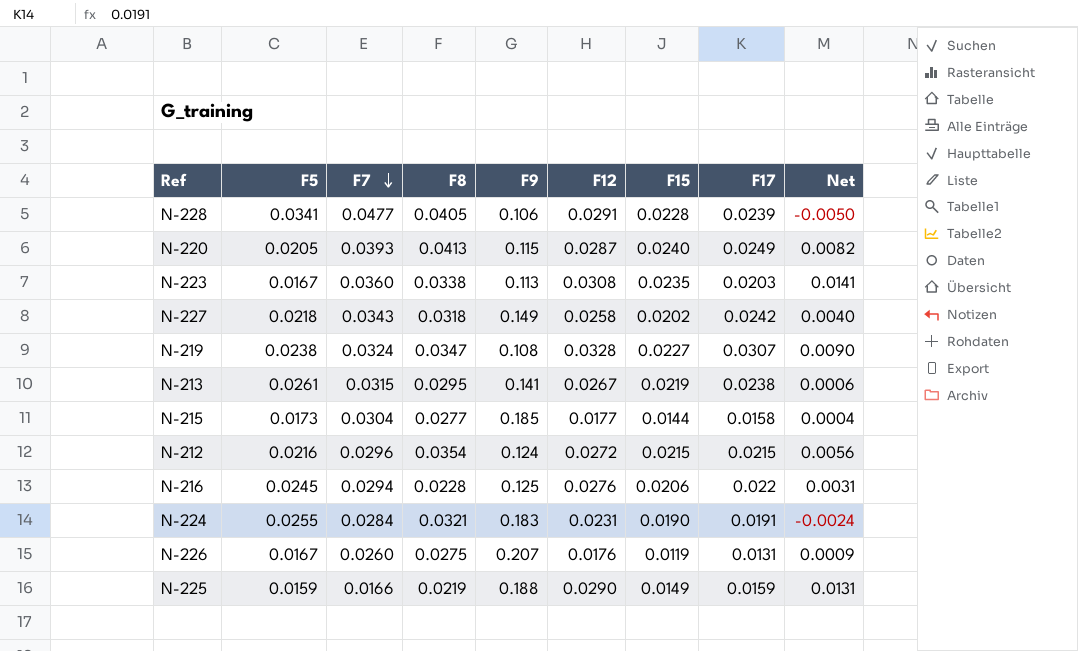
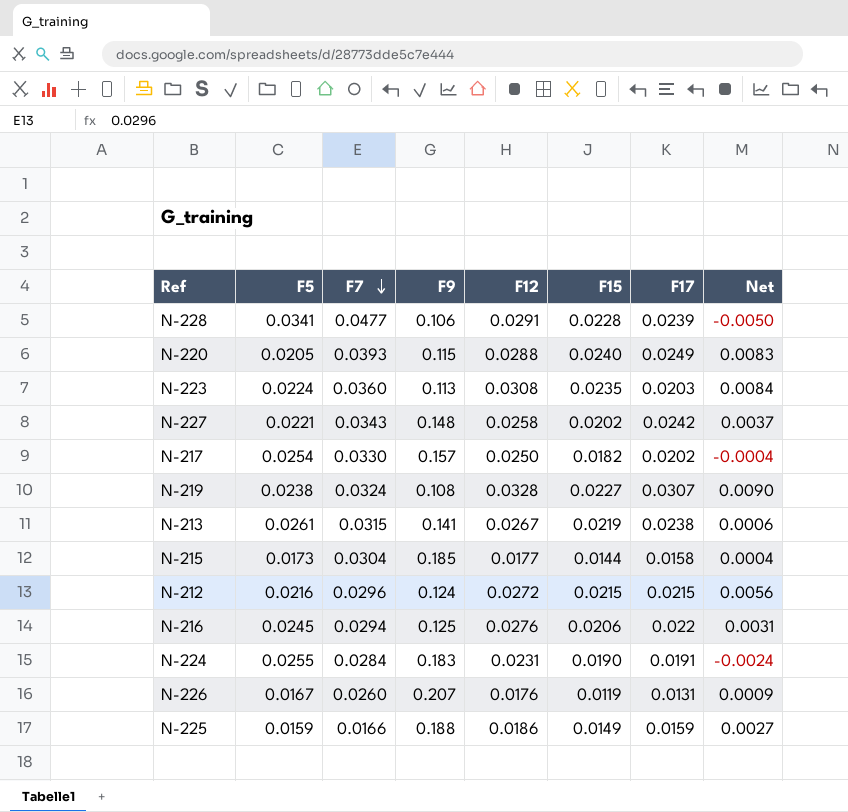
column F8 | position: 4 -> none
N-220 | F12: 0.0287 -> 0.0288
N-220 | Net: 0.0082 -> 0.0083
N-223 | F5: 0.0167 -> 0.0224
N-223 | Net: 0.0141 -> 0.0084
N-227 | F5: 0.0218 -> 0.0221
N-227 | F9: 0.149 -> 0.148
N-227 | Net: 0.0040 -> 0.0037
row N-217: none -> 0.0254 | 0.0330 | 0.157 | 0.0250 | 0.0182 | 0.0202 | -0.0004
N-225 | F12: 0.0290 -> 0.0186
N-225 | Net: 0.0131 -> 0.0027

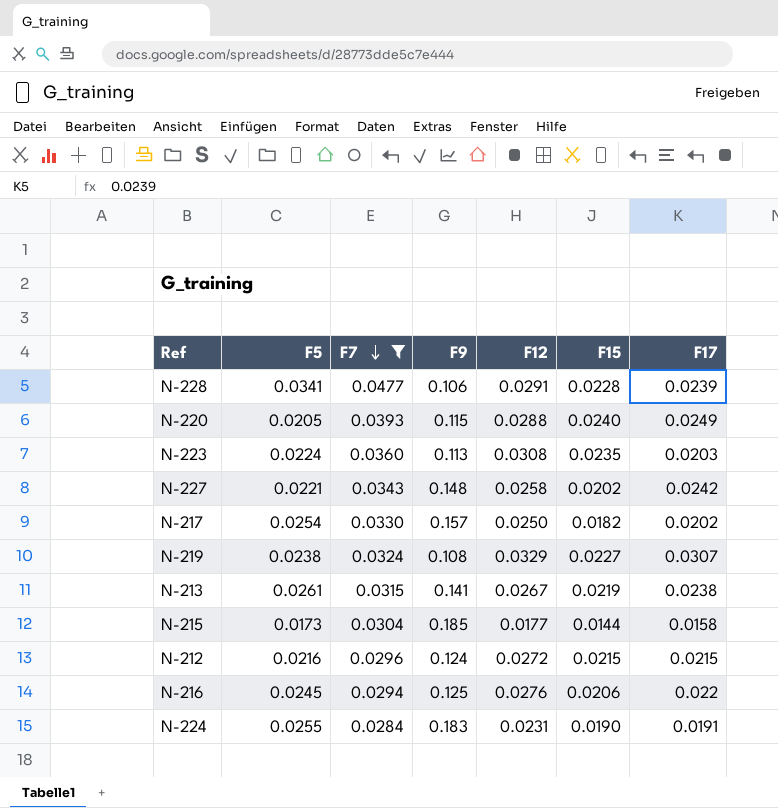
filter: none -> F7 >= 0.0284
column Net | formula: [F12] - [F5] -> none
N-219 | F12: 0.0328 -> 0.0329

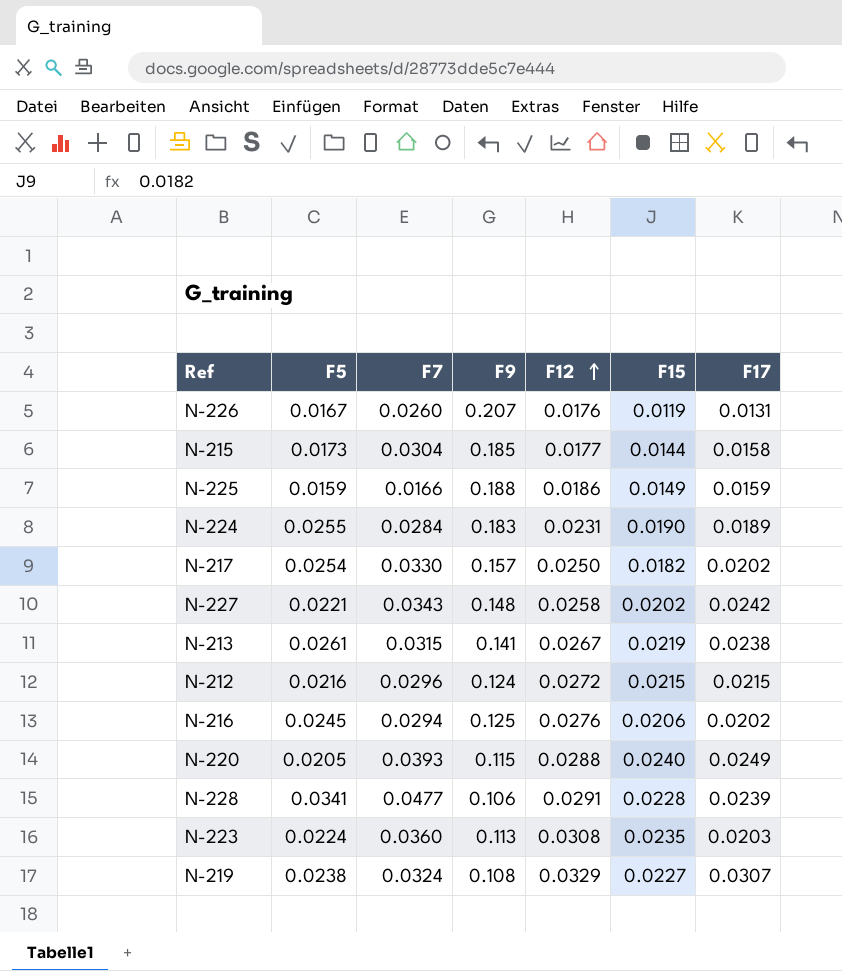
filter: F7 >= 0.0284 -> none
row order: F7 descending -> F12 ascending
N-224 | F17: 0.0191 -> 0.0189
N-216 | F17: 0.022 -> 0.0202

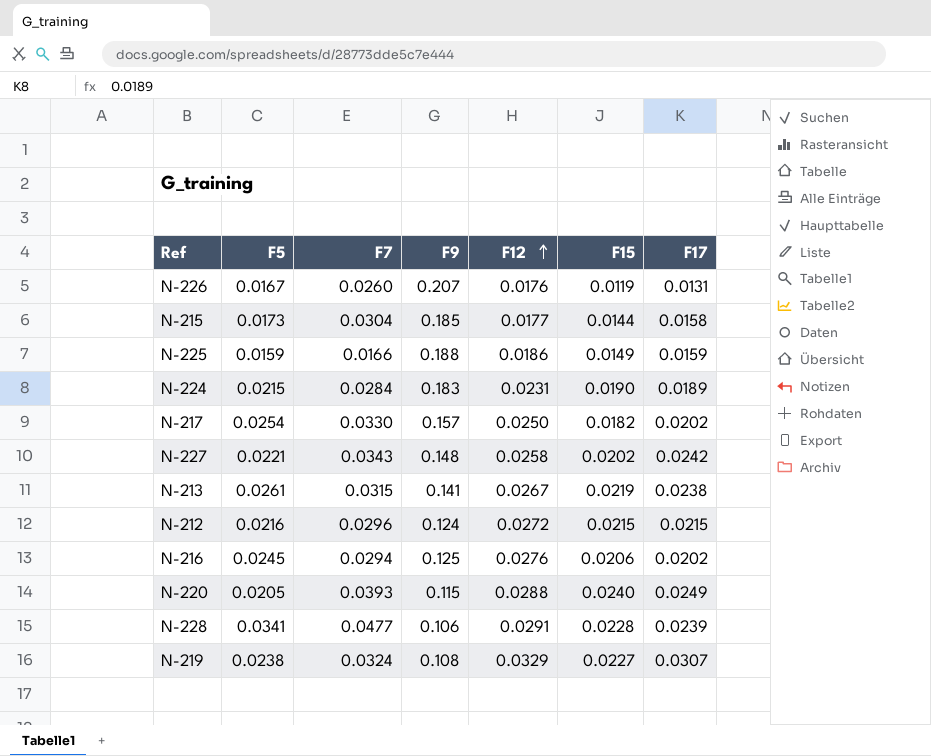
row N-223: 0.0224 | 0.0360 | 0.113 | 0.0308 | 0.0235 | 0.0203 -> none
N-224 | F5: 0.0255 -> 0.0215

